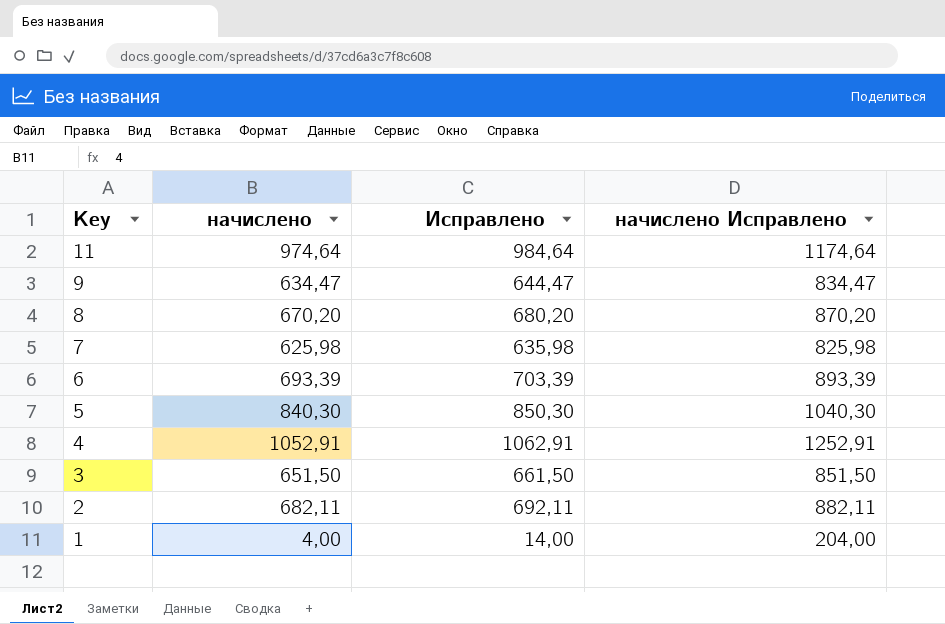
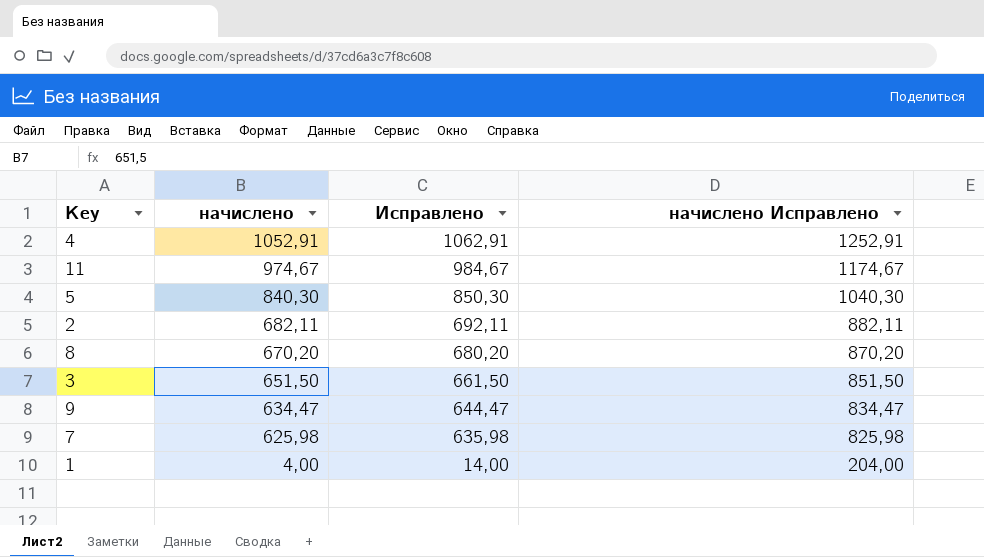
row order: Key descending -> начислено descending
row 6: 693,39 | 703,39 | 893,39 -> none
11 | начислено: 974,64 -> 974,67
11 | Исправлено: 984,64 -> 984,67
11 | начислено Исправлено: 1174,64 -> 1174,67

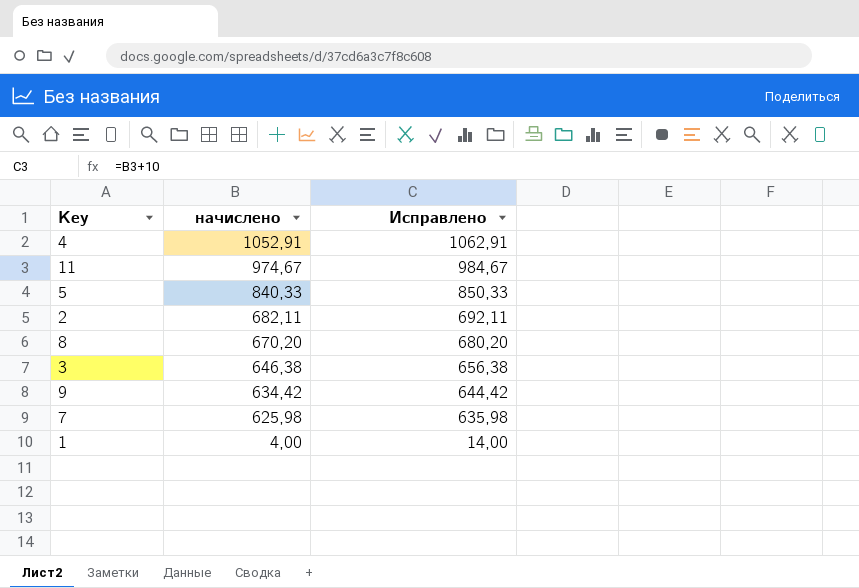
column начислено Исправлено | formula: [начислено] + 200 -> none
5 | начислено: 840,30 -> 840,33
5 | Исправлено: 850,30 -> 850,33
3 | начислено: 651,50 -> 646,38
3 | Исправлено: 661,50 -> 656,38
9 | начислено: 634,47 -> 634,42
9 | Исправлено: 644,47 -> 644,42

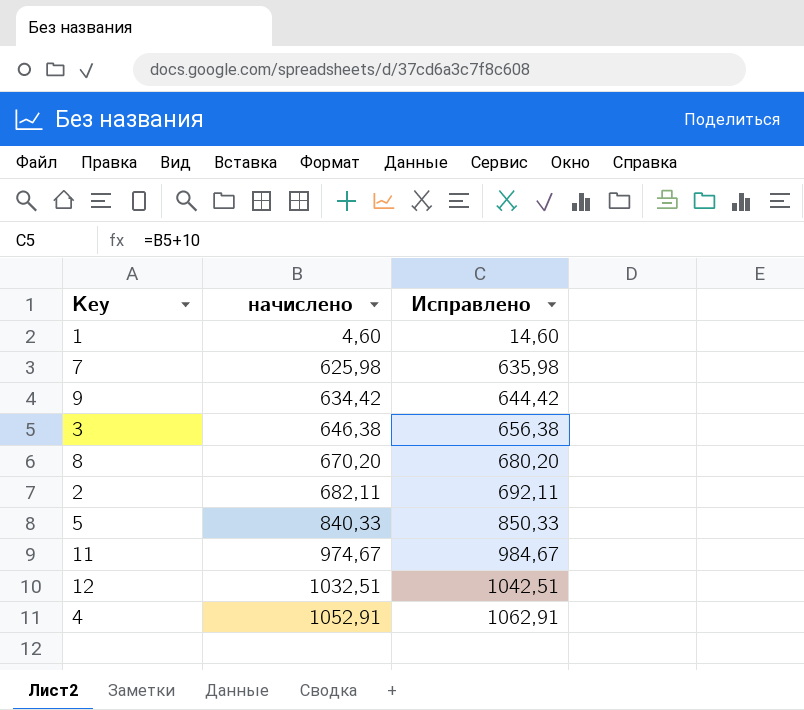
row order: начислено descending -> начислено ascending
1 | начислено: 4,00 -> 4,60
1 | Исправлено: 14,00 -> 14,60
row 12: none -> 1032,51 | 1042,51

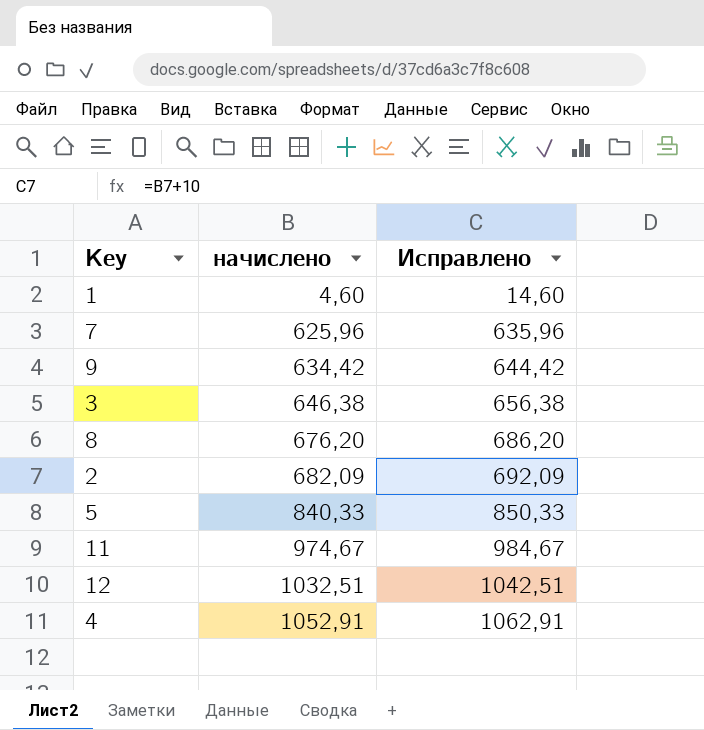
7 | начислено: 625,98 -> 625,96
7 | Исправлено: 635,98 -> 635,96
8 | начислено: 670,20 -> 676,20
8 | Исправлено: 680,20 -> 686,20
2 | начислено: 682,11 -> 682,09
2 | Исправлено: 692,11 -> 692,09

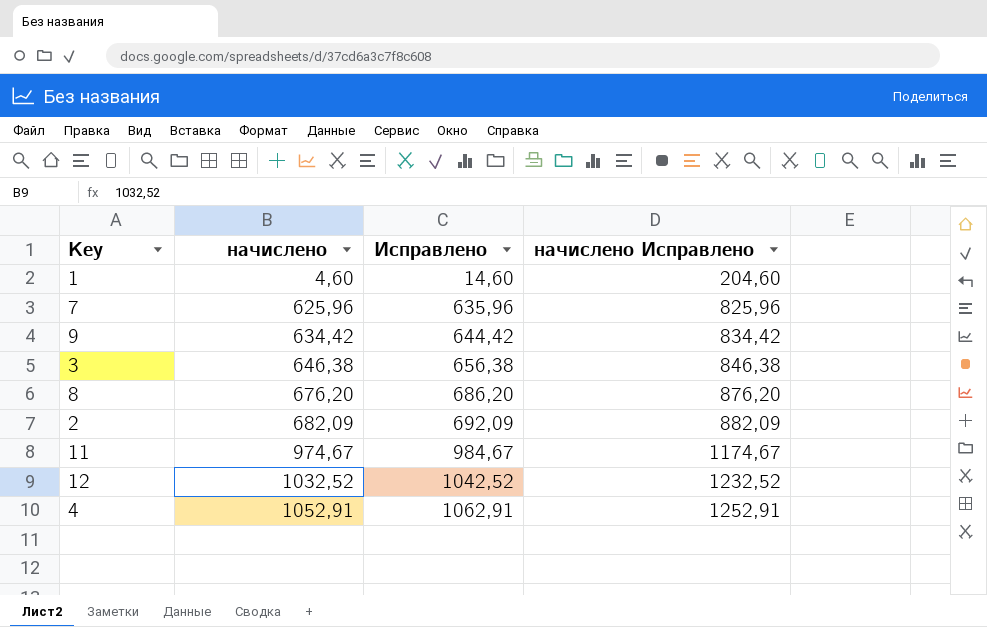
column начислено Исправлено | formula: none -> [начислено] + 200
row 5: 840,33 | 850,33 -> none
12 | начислено: 1032,51 -> 1032,52
12 | Исправлено: 1042,51 -> 1042,52

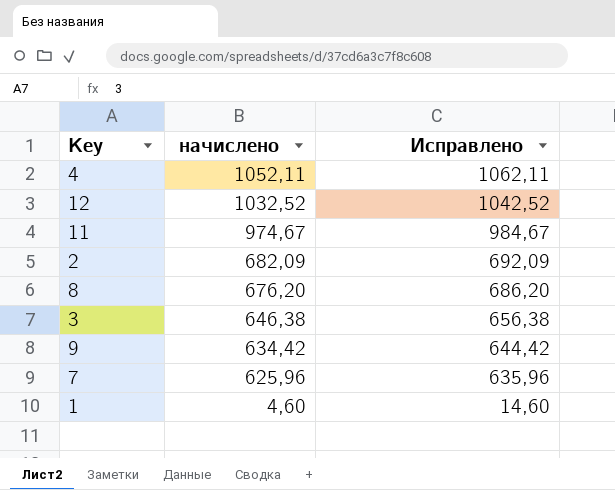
row order: начислено ascending -> начислено descending
column начислено Исправлено | formula: [начислено] + 200 -> none
4 | начислено: 1052,91 -> 1052,11
4 | Исправлено: 1062,91 -> 1062,11

